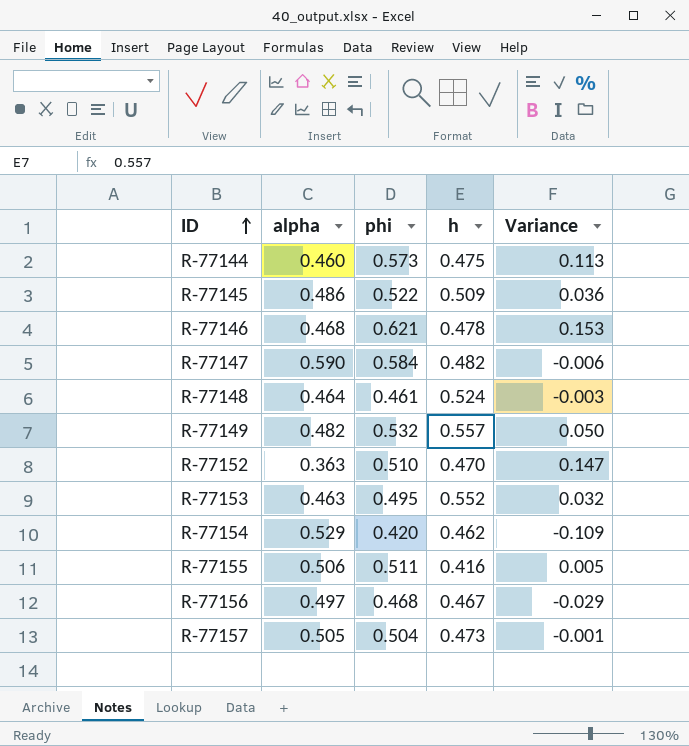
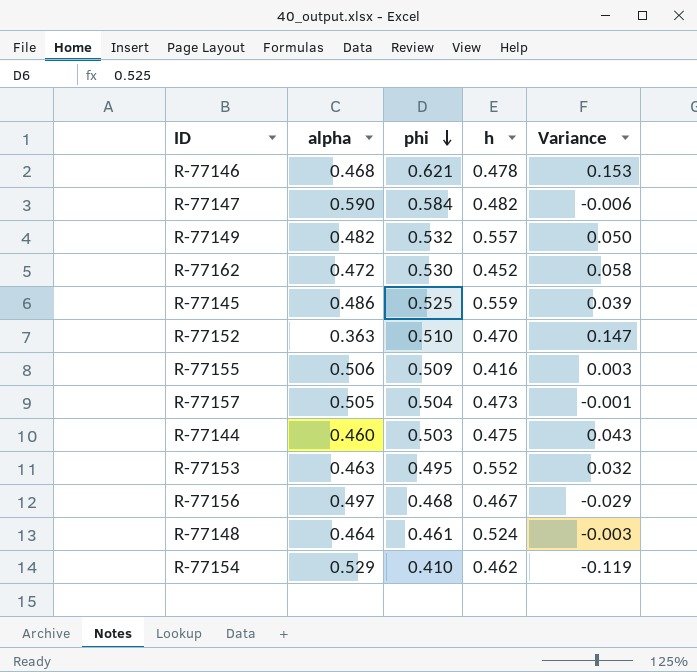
row order: ID ascending -> phi descending
row R-77162: none -> 0.472 | 0.530 | 0.452 | 0.058
R-77145 | phi: 0.522 -> 0.525
R-77145 | h: 0.509 -> 0.559
R-77145 | Variance: 0.036 -> 0.039
R-77155 | phi: 0.511 -> 0.509
R-77155 | Variance: 0.005 -> 0.003
R-77144 | phi: 0.573 -> 0.503
R-77144 | Variance: 0.113 -> 0.043
R-77154 | phi: 0.420 -> 0.410
R-77154 | Variance: -0.109 -> -0.119

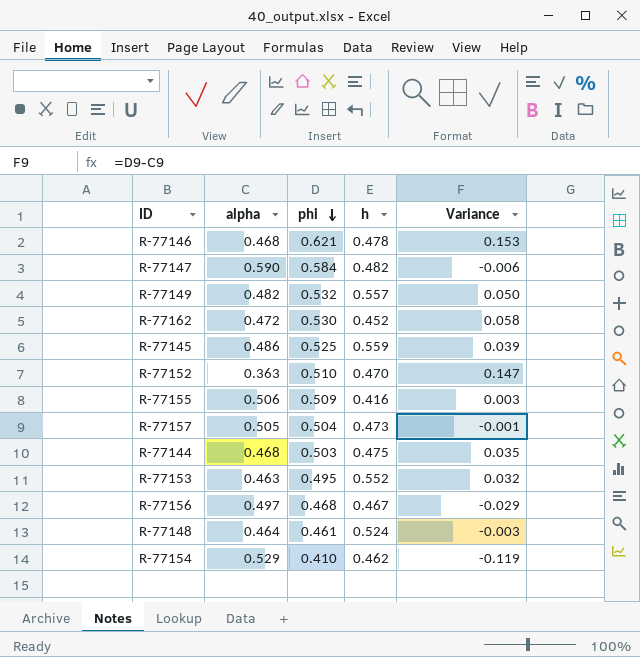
R-77144 | alpha: 0.460 -> 0.468
R-77144 | Variance: 0.043 -> 0.035

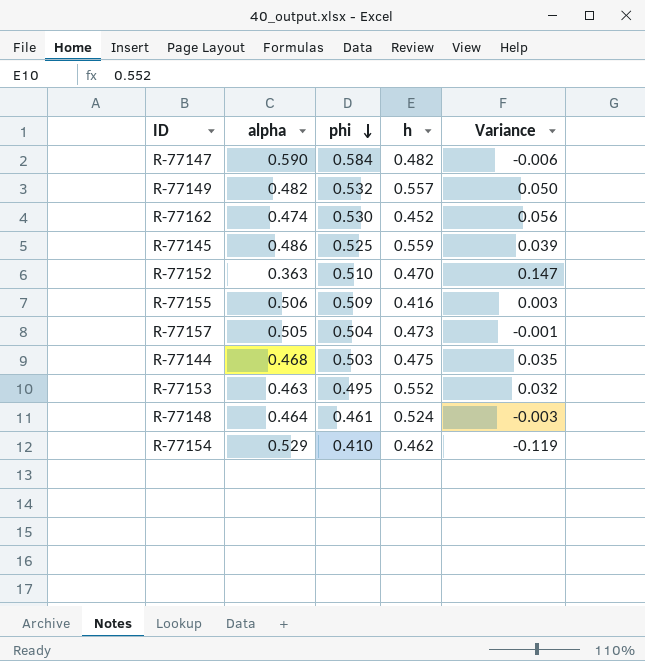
row R-77146: 0.468 | 0.621 | 0.478 | 0.153 -> none
row R-77156: 0.497 | 0.468 | 0.467 | -0.029 -> none
R-77162 | alpha: 0.472 -> 0.474
R-77162 | Variance: 0.058 -> 0.056

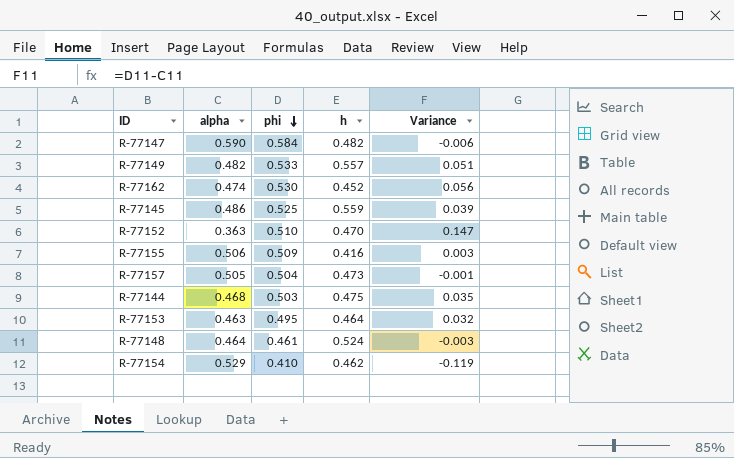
R-77149 | phi: 0.532 -> 0.533
R-77149 | Variance: 0.050 -> 0.051
R-77153 | h: 0.552 -> 0.464

